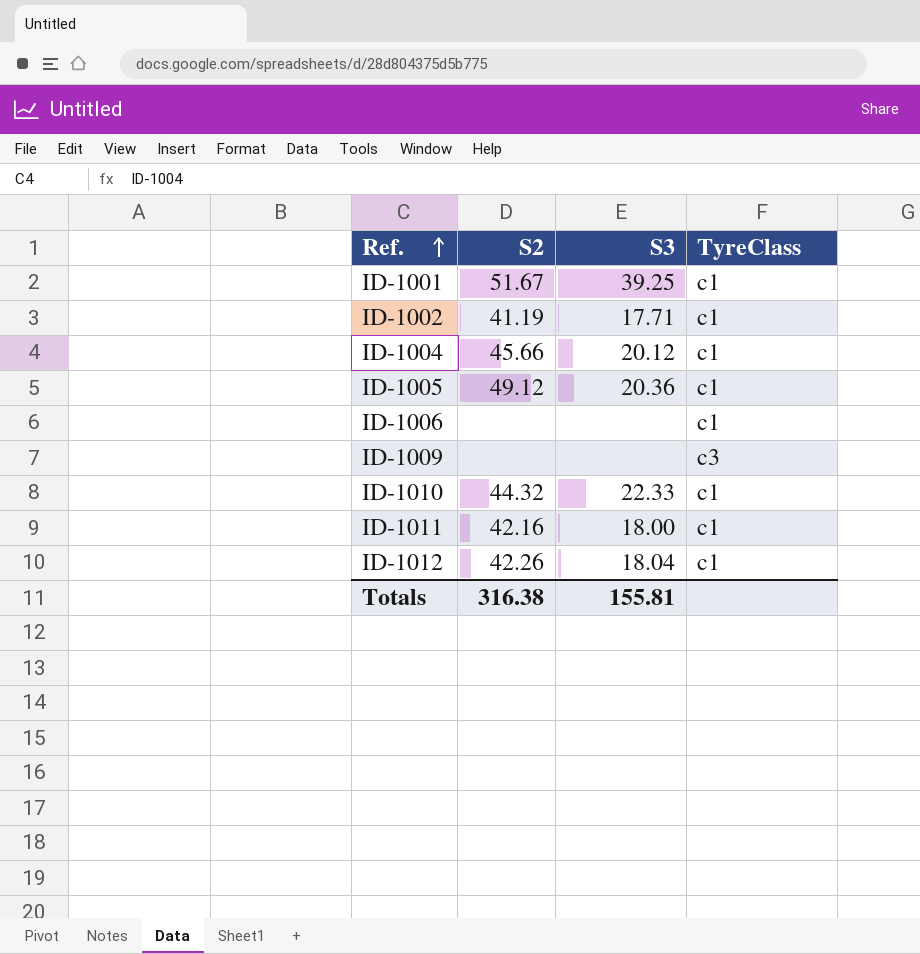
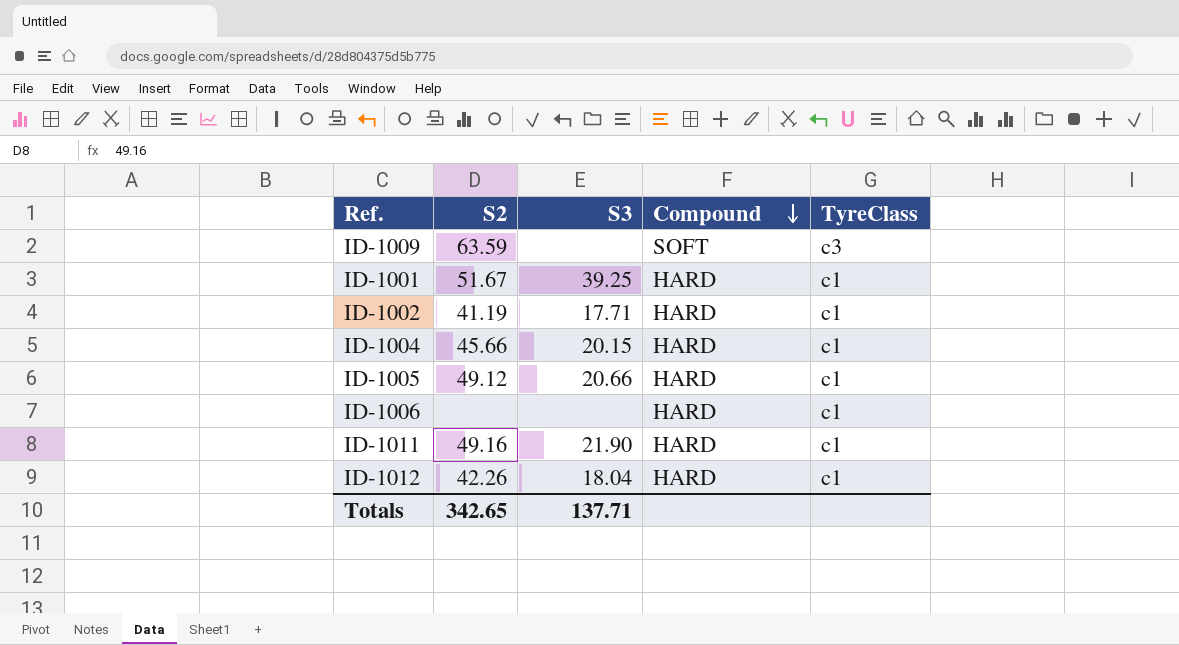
row order: Ref. ascending -> Compound descending
column Compound | position: none -> 4
row ID-1010: 44.32 | 22.33 | c1 -> none
ID-1009 | S2: none -> 63.59
ID-1004 | S3: 20.12 -> 20.15
ID-1005 | S3: 20.36 -> 20.66
ID-1011 | S2: 42.16 -> 49.16
ID-1011 | S3: 18.00 -> 21.90
Totals | S2: 316.38 -> 342.65
Totals | S3: 155.81 -> 137.71

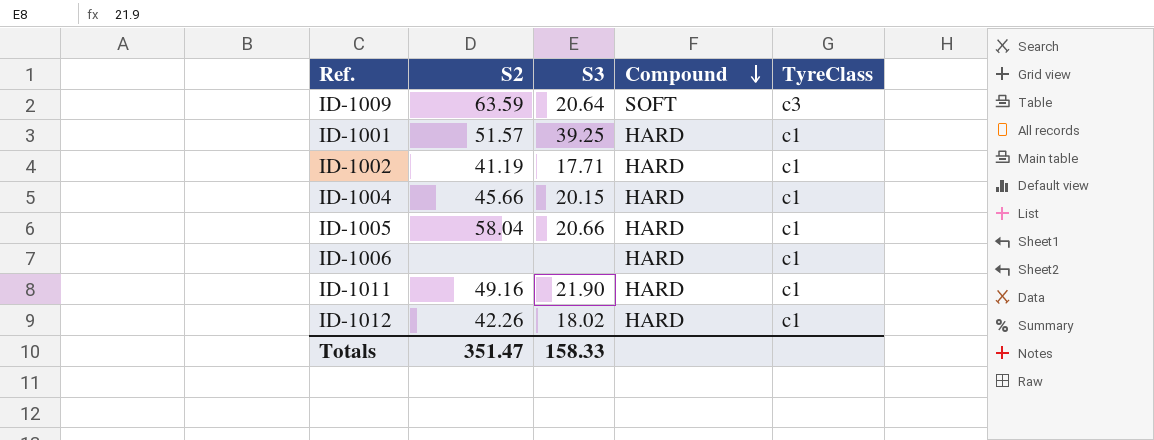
ID-1009 | S3: none -> 20.64
ID-1001 | S2: 51.67 -> 51.57
ID-1005 | S2: 49.12 -> 58.04
ID-1012 | S3: 18.04 -> 18.02
Totals | S2: 342.65 -> 351.47
Totals | S3: 137.71 -> 158.33

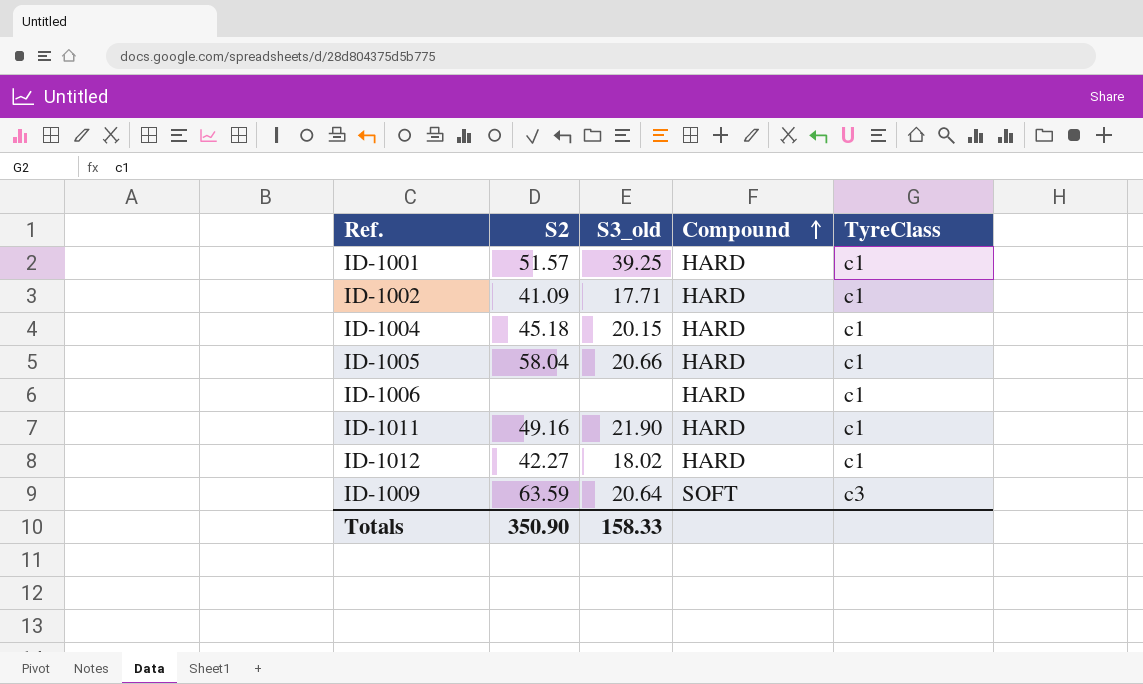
row order: Compound descending -> Compound ascending
column name: S3 -> S3_old
ID-1002 | S2: 41.19 -> 41.09
ID-1004 | S2: 45.66 -> 45.18
ID-1012 | S2: 42.26 -> 42.27
Totals | S2: 351.47 -> 350.90

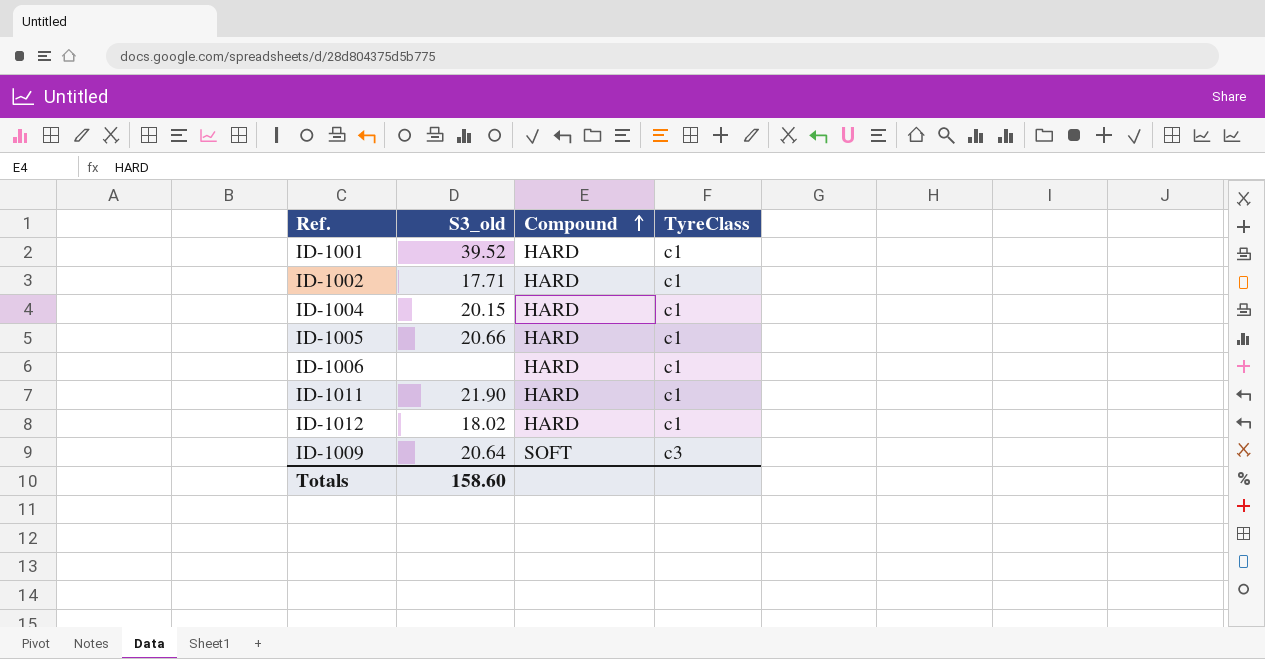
column S2 | position: 2 -> none
ID-1001 | S3_old: 39.25 -> 39.52
Totals | S3_old: 158.33 -> 158.60

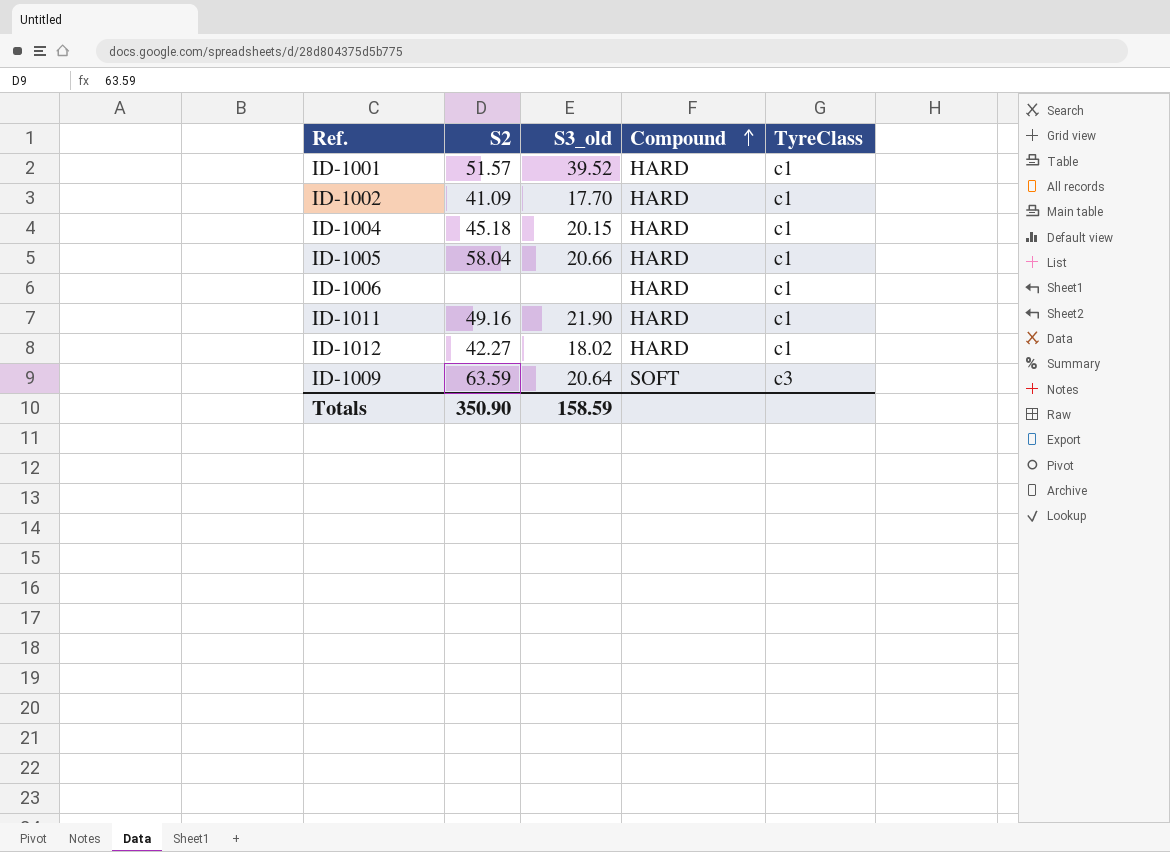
column S2 | position: none -> 2
ID-1002 | S3_old: 17.71 -> 17.70
Totals | S3_old: 158.60 -> 158.59

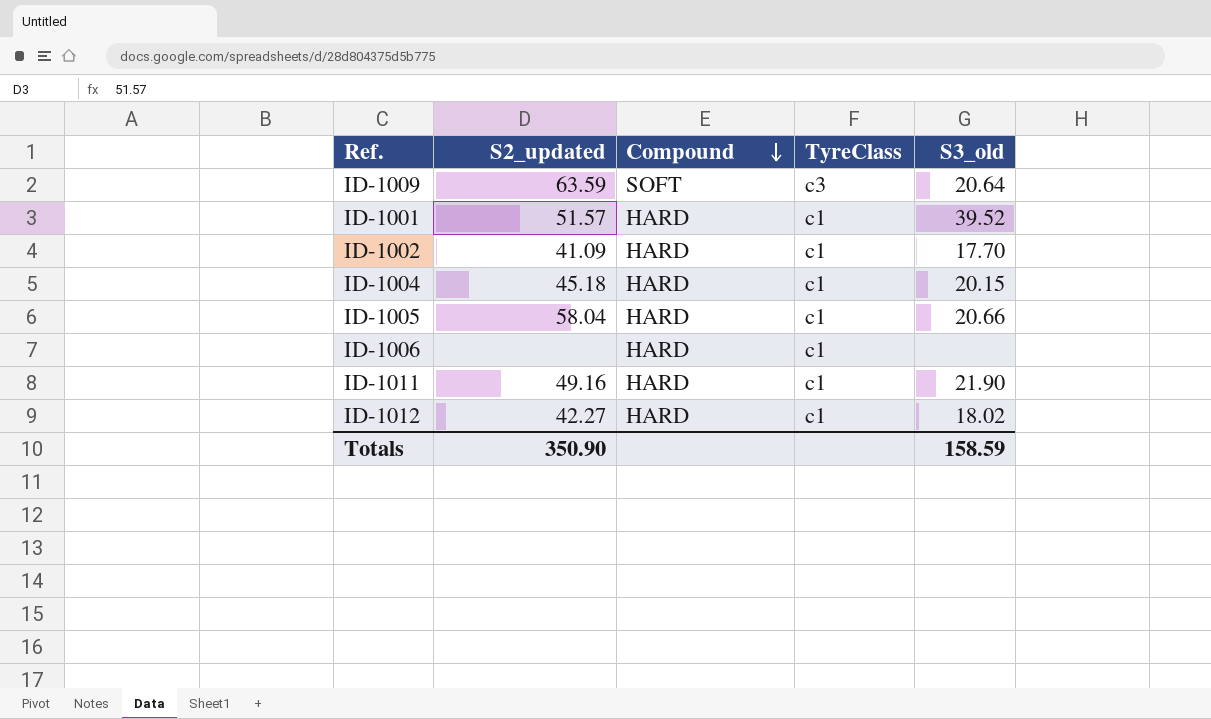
row order: Compound ascending -> Compound descending
column name: S2 -> S2_updated
column S3_old | position: 3 -> 5

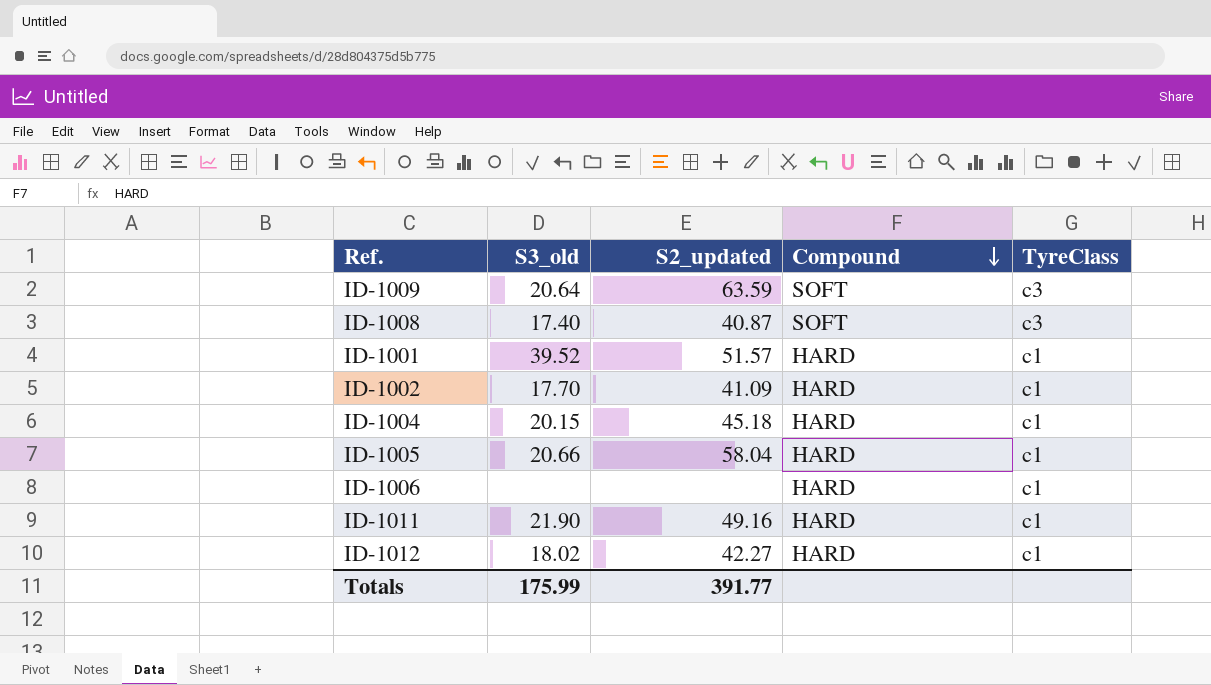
column S3_old | position: 5 -> 2
row ID-1008: none -> 17.40 | 40.87 | SOFT | c3
Totals | S3_old: 158.59 -> 175.99
Totals | S2_updated: 350.90 -> 391.77

